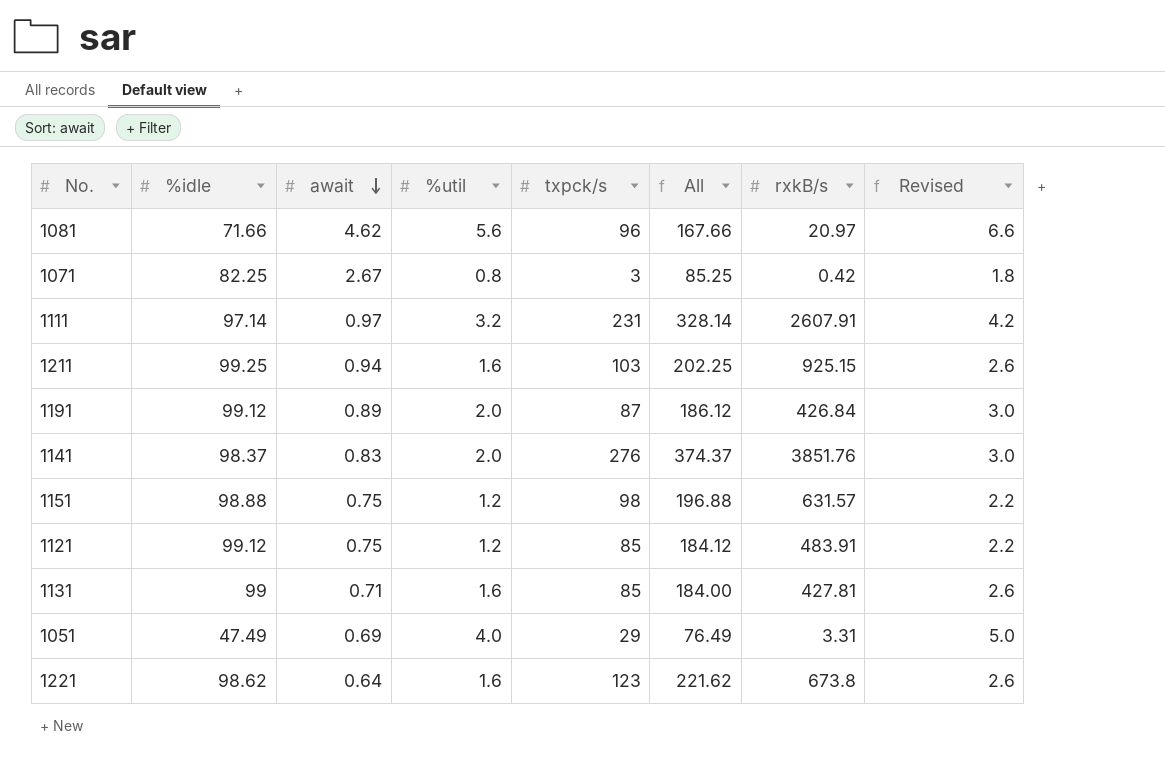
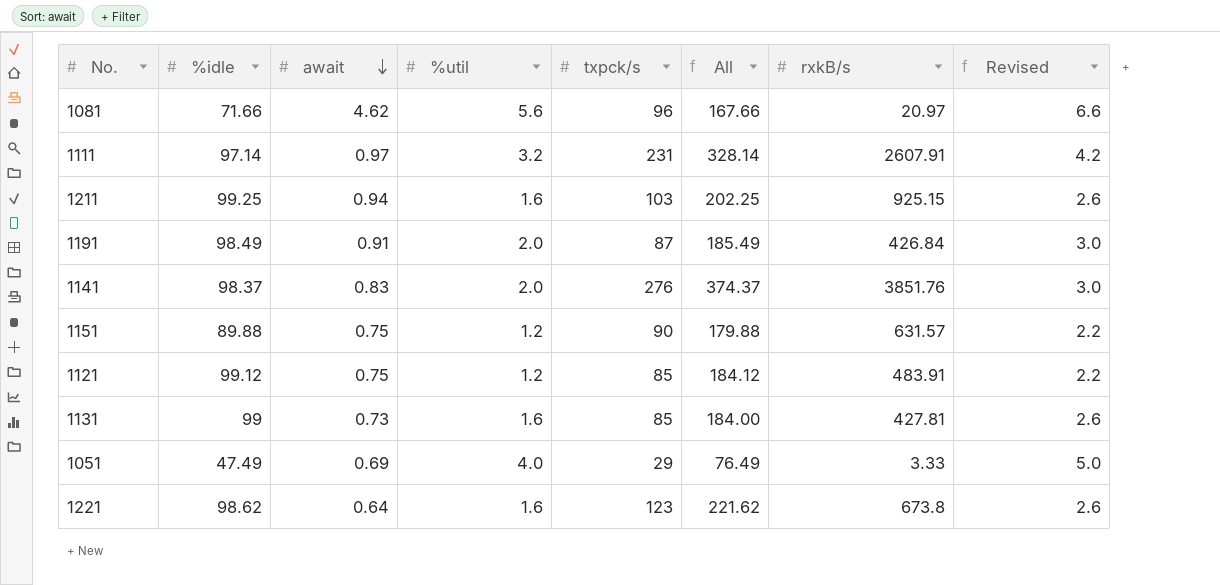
row 1071: 82.25 | 2.67 | 0.8 | 3 | 85.25 | 0.42 | 1.8 -> none
1191 | %idle: 99.12 -> 98.49
1191 | await: 0.89 -> 0.91
1191 | All: 186.12 -> 185.49
1151 | %idle: 98.88 -> 89.88
1151 | txpck/s: 98 -> 90
1151 | All: 196.88 -> 179.88
1131 | await: 0.71 -> 0.73
1051 | rxkB/s: 3.31 -> 3.33

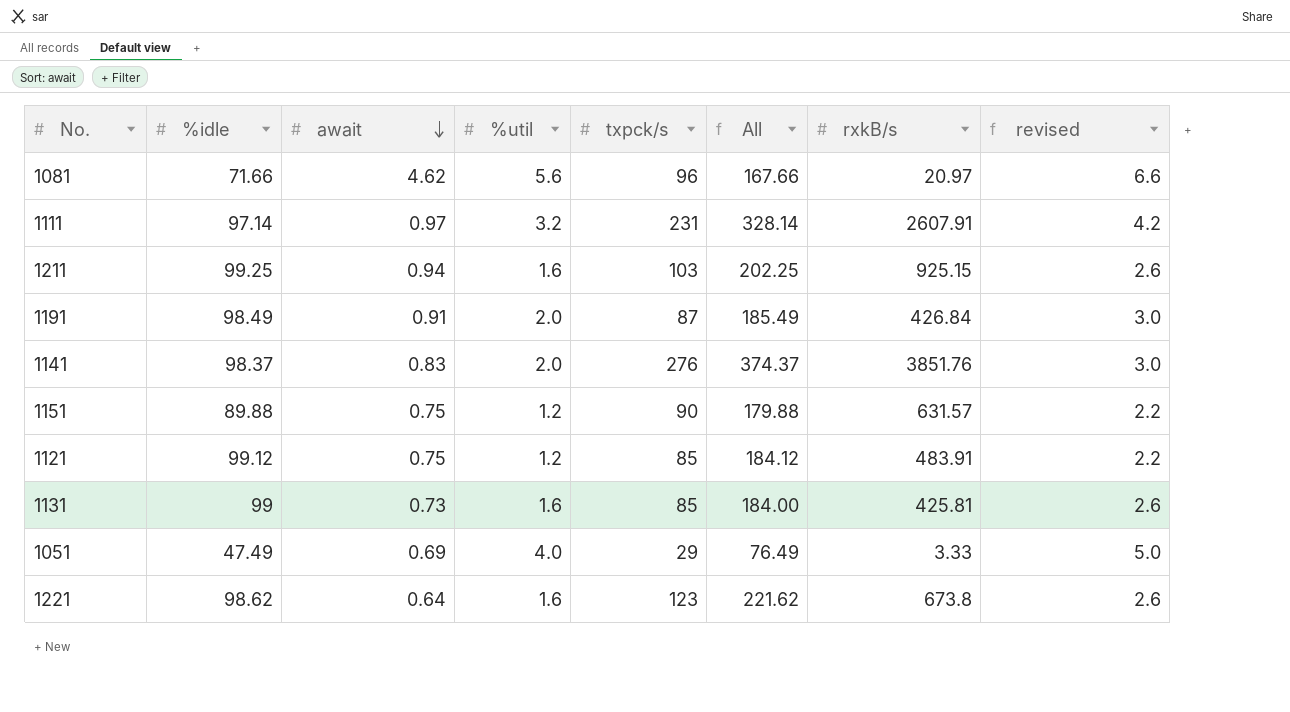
column name: Revised -> revised
1131 | rxkB/s: 427.81 -> 425.81

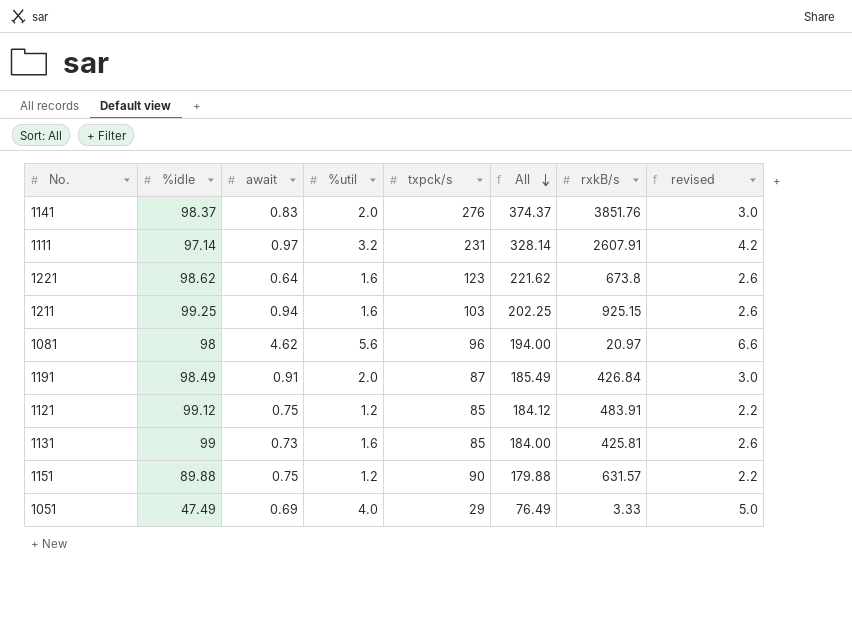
row order: await descending -> All descending
1081 | %idle: 71.66 -> 98
1081 | All: 167.66 -> 194.00

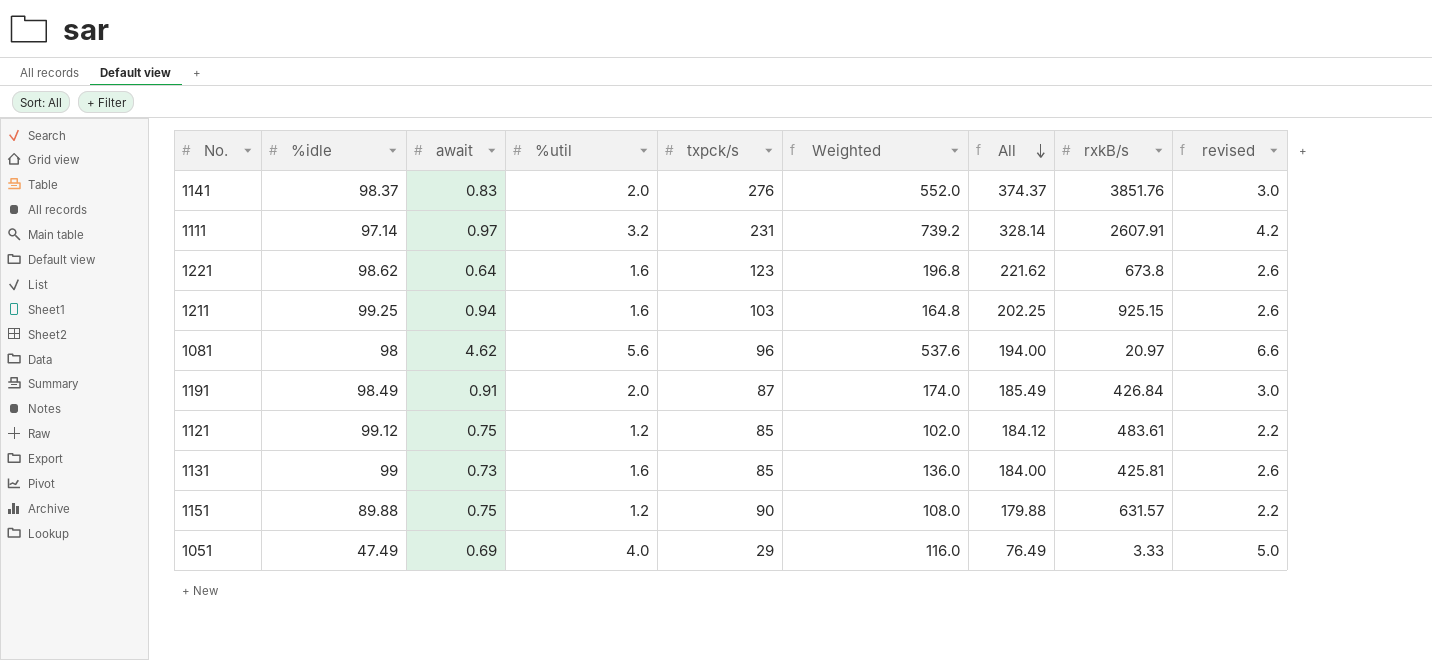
column Weighted | formula: none -> [%util] * [txpck/s]
1121 | rxkB/s: 483.91 -> 483.61

